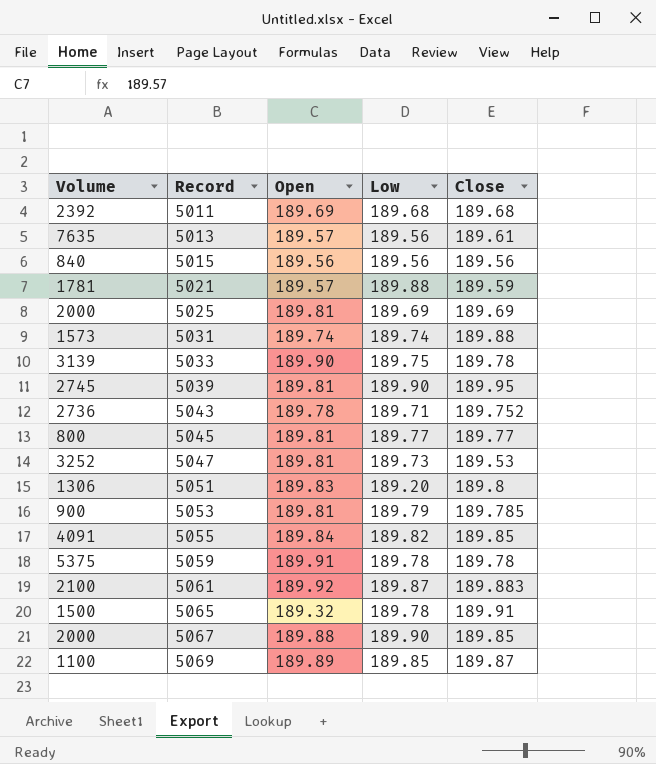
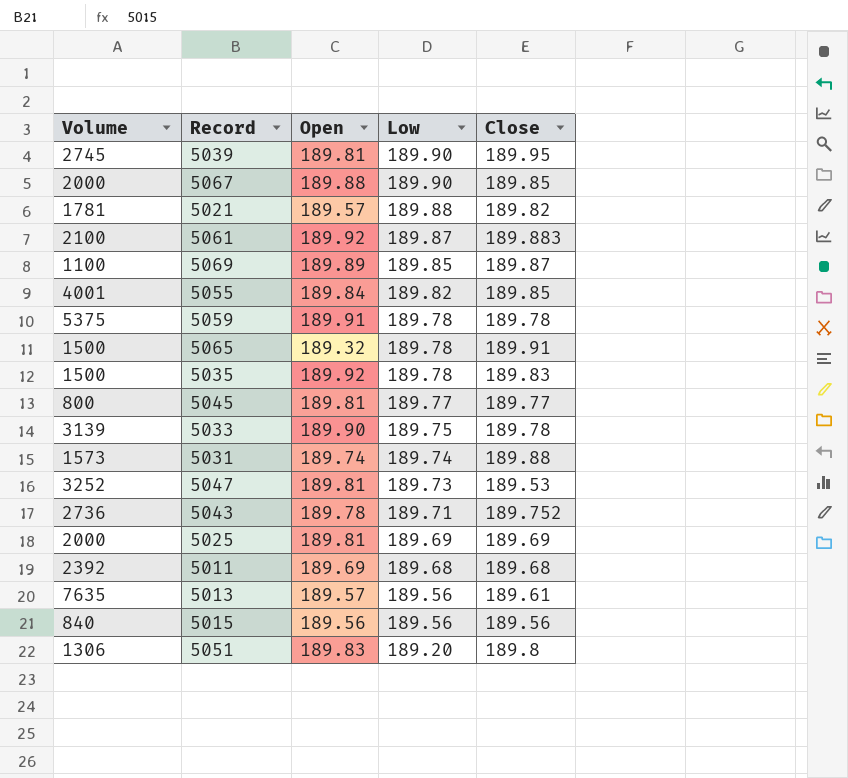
row order: Record ascending -> Low descending
row 5053: 900 | 189.81 | 189.79 | 189.785 -> none
5021 | Close: 189.59 -> 189.82
5055 | Volume: 4091 -> 4001
row 5035: none -> 1500 | 189.92 | 189.78 | 189.83

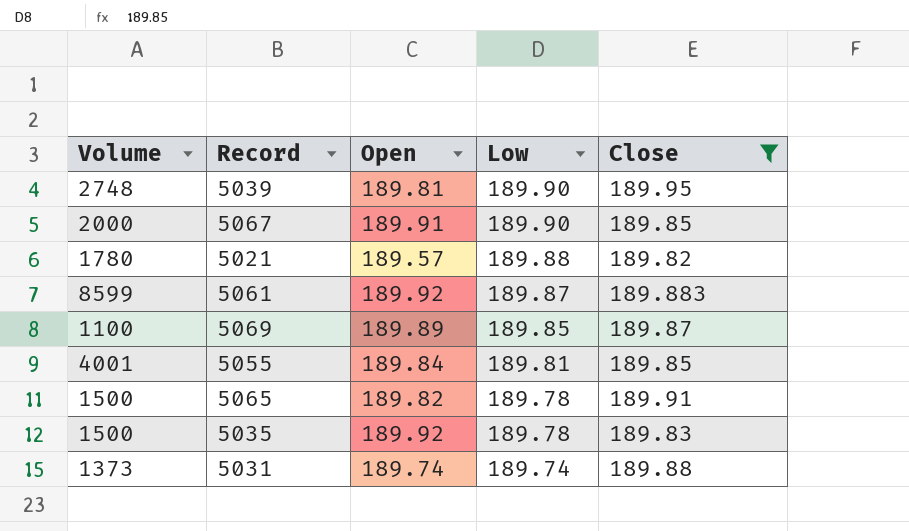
filter: none -> Close >= 189.82
5039 | Volume: 2745 -> 2748
5067 | Open: 189.88 -> 189.91
5021 | Volume: 1781 -> 1780
5061 | Volume: 2100 -> 8599
5055 | Low: 189.82 -> 189.81
5065 | Open: 189.32 -> 189.82
5031 | Volume: 1573 -> 1373

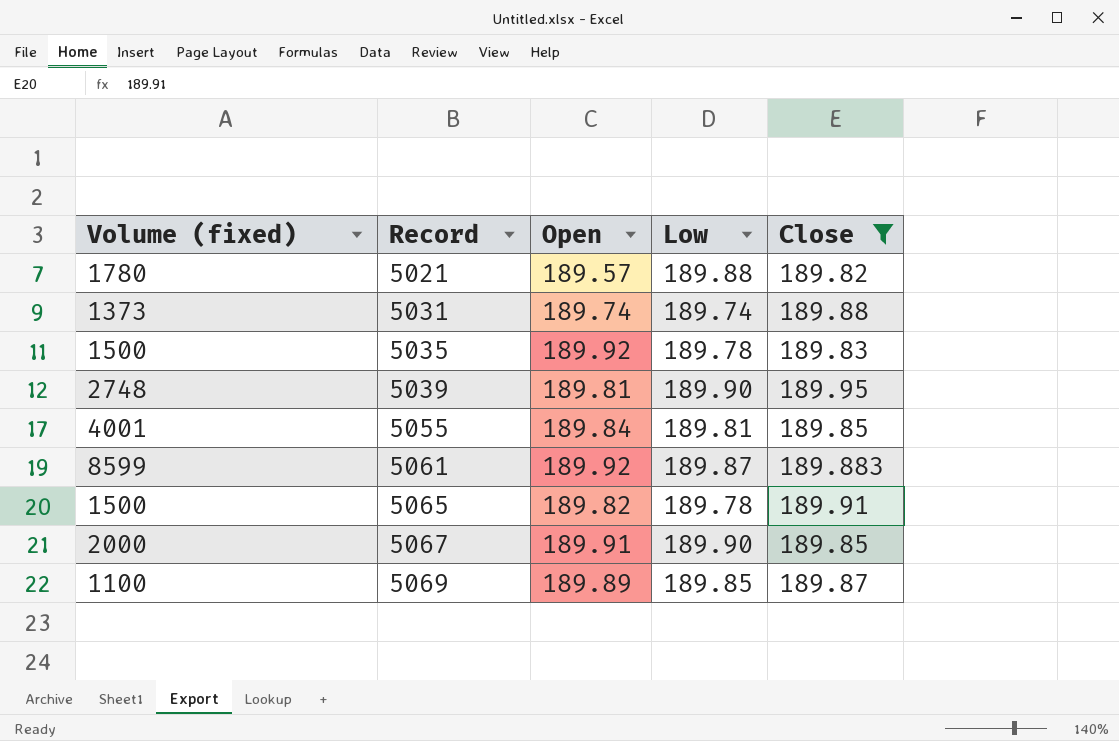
row order: Low descending -> Record ascending
column name: Volume -> Volume (fixed)

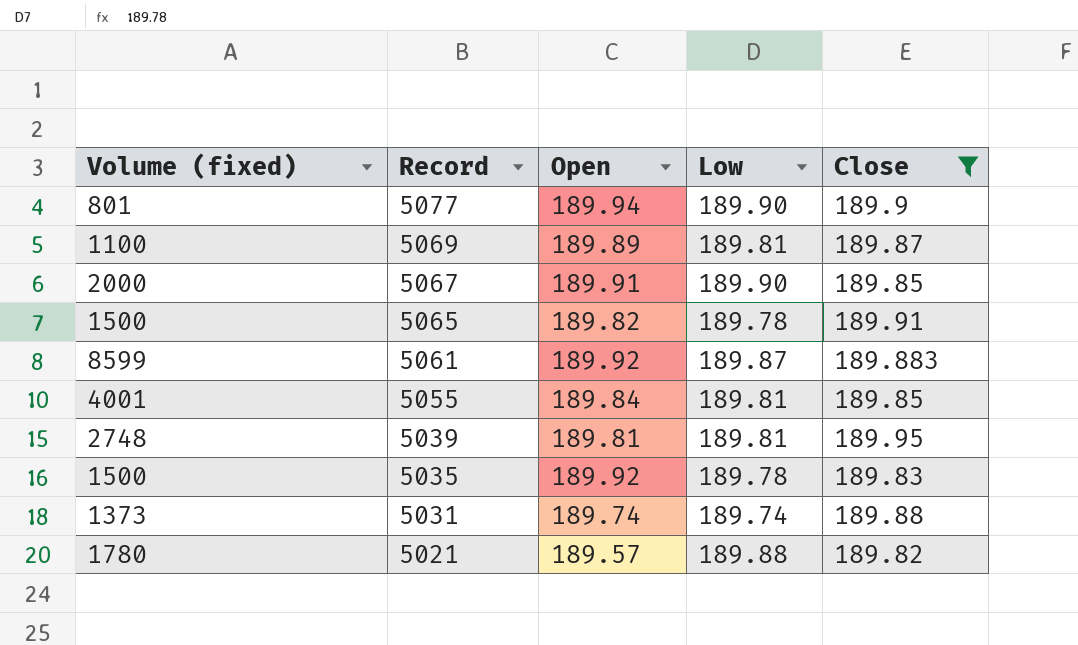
row order: Record ascending -> Record descending
row 5077: none -> 801 | 189.94 | 189.90 | 189.9
5069 | Low: 189.85 -> 189.81
5039 | Low: 189.90 -> 189.81

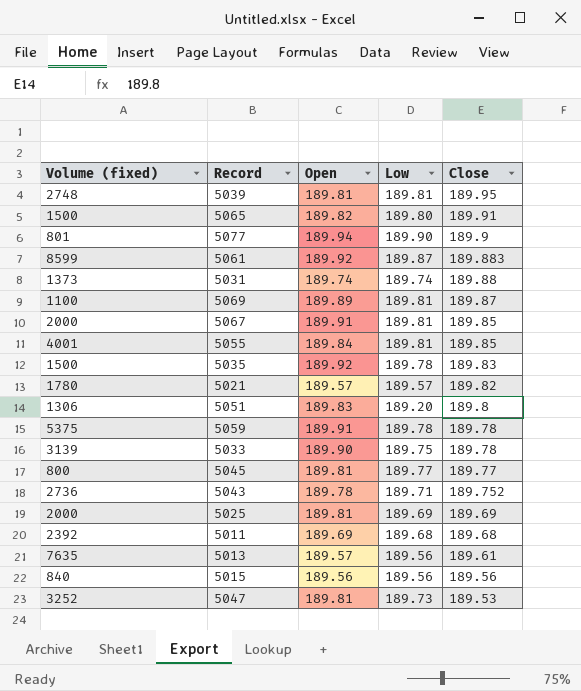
filter: Close >= 189.82 -> none
row order: Record descending -> Close descending
5065 | Low: 189.78 -> 189.80
5067 | Low: 189.90 -> 189.81
5021 | Low: 189.88 -> 189.57

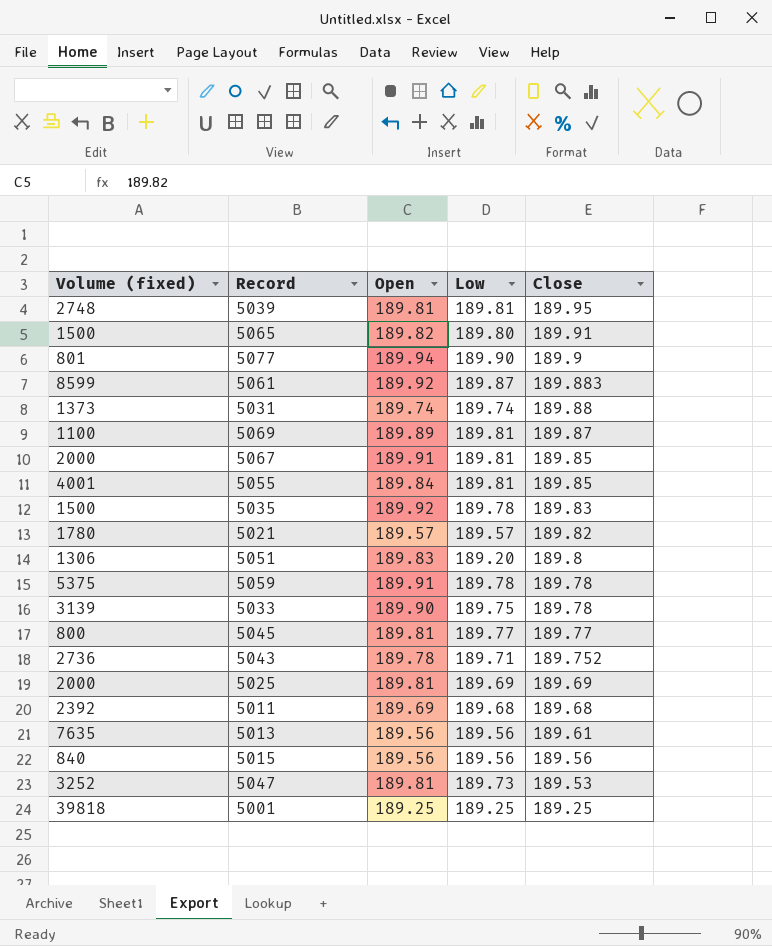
5013 | Open: 189.57 -> 189.56
row 5001: none -> 39818 | 189.25 | 189.25 | 189.25

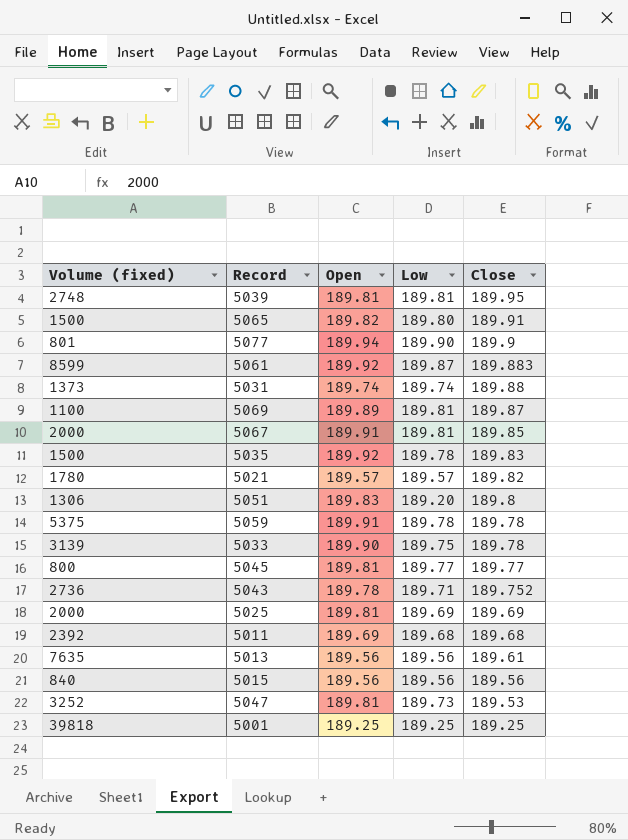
row 5055: 4001 | 189.84 | 189.81 | 189.85 -> none

